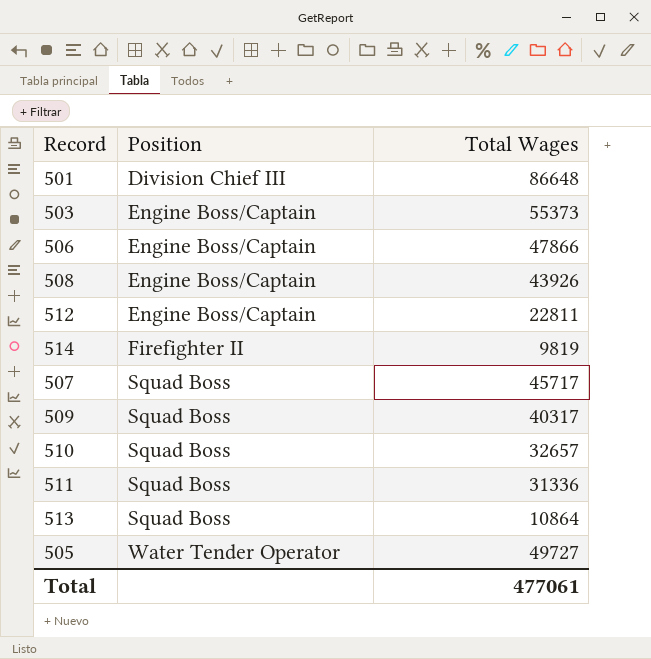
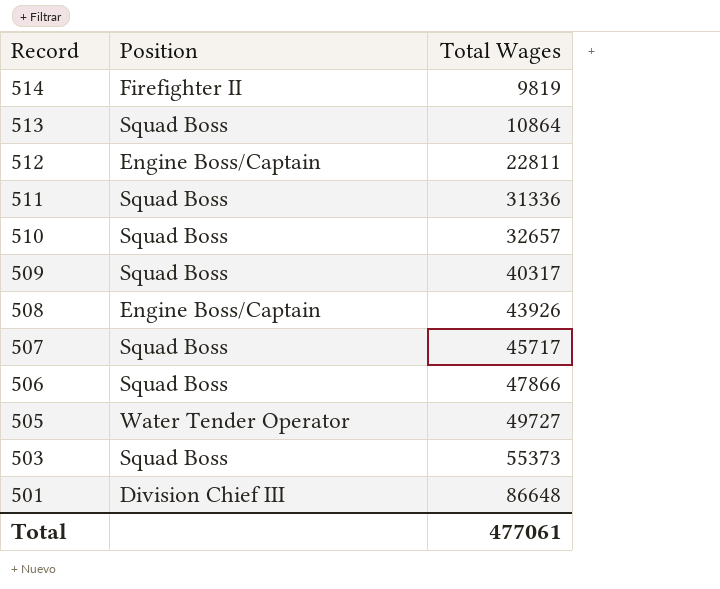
row order: Position ascending -> Record descending
506 | Position: Engine Boss/Captain -> Squad Boss
503 | Position: Engine Boss/Captain -> Squad Boss

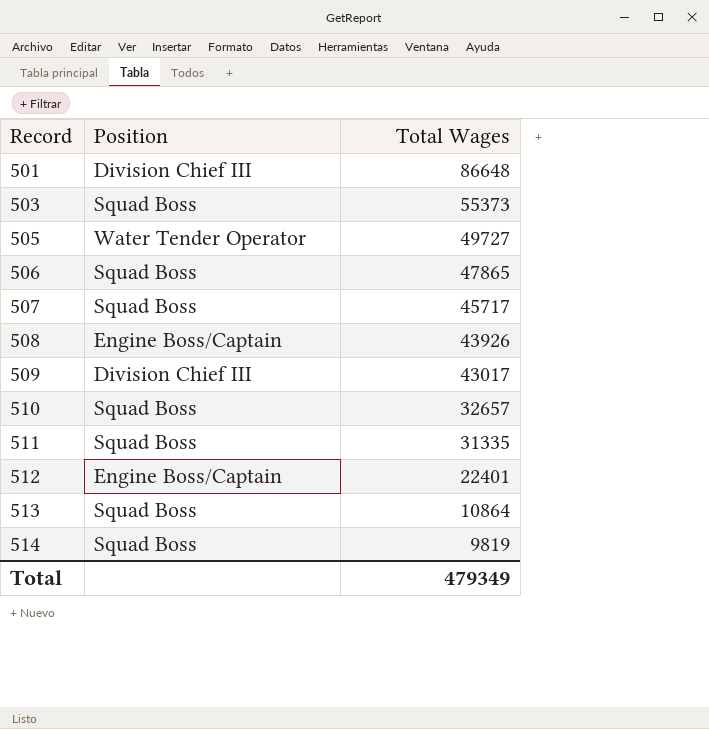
row order: Record descending -> Record ascending
506 | Total Wages: 47866 -> 47865
509 | Position: Squad Boss -> Division Chief III
509 | Total Wages: 40317 -> 43017
511 | Total Wages: 31336 -> 31335
512 | Total Wages: 22811 -> 22401
514 | Position: Firefighter II -> Squad Boss
Total | Total Wages: 477061 -> 479349

